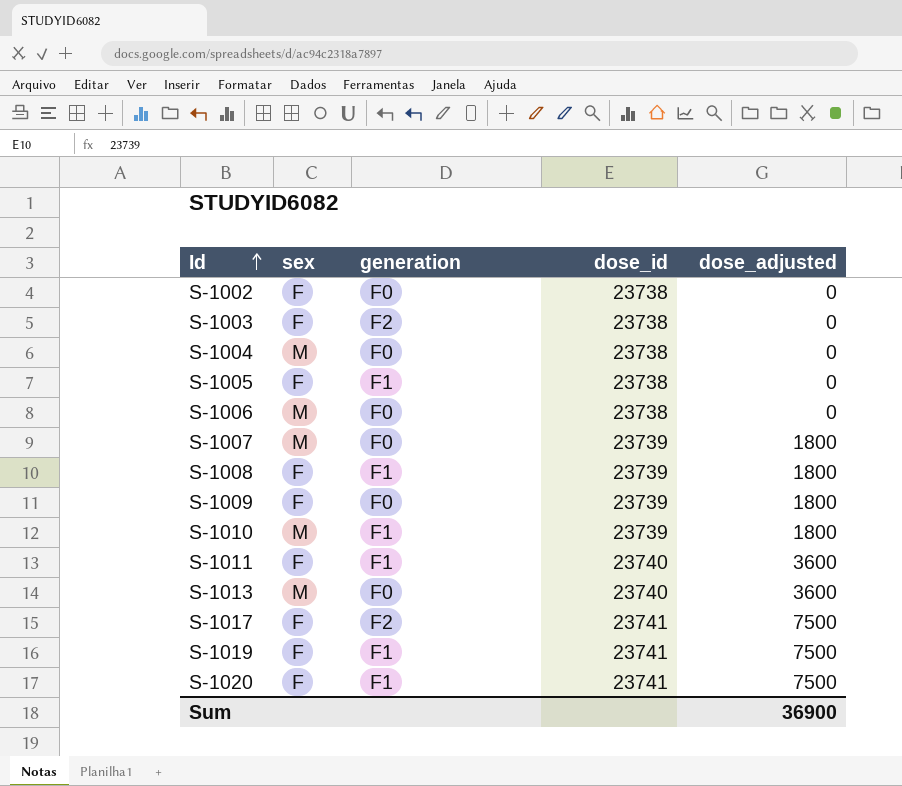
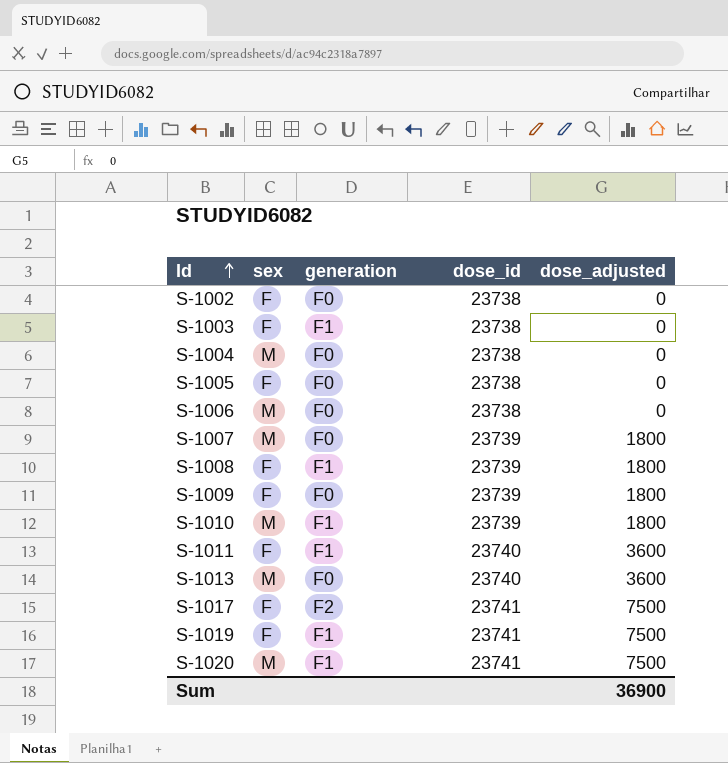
S-1003 | generation: F2 -> F1
S-1005 | generation: F1 -> F0
S-1020 | sex: F -> M

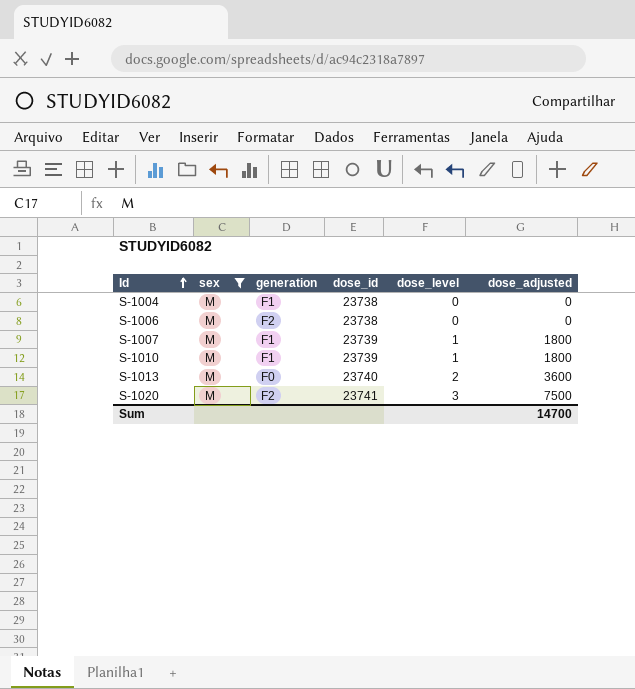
filter: none -> sex = M
column dose_level | position: none -> 5
S-1004 | generation: F0 -> F1
S-1006 | generation: F0 -> F2
S-1007 | generation: F0 -> F1
S-1020 | generation: F1 -> F2
Sum | dose_adjusted: 36900 -> 14700

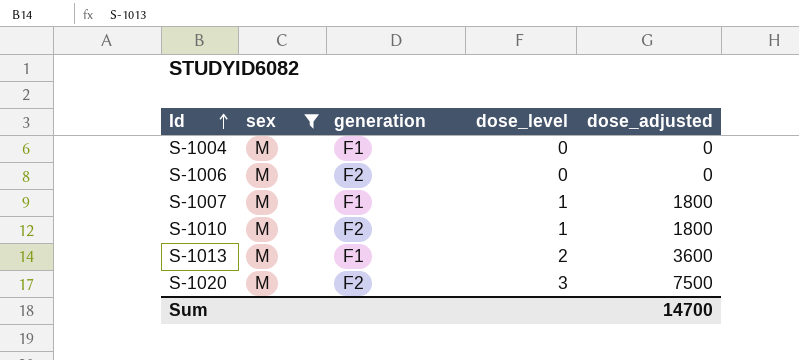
column dose_id | position: 4 -> none
S-1010 | generation: F1 -> F2
S-1013 | generation: F0 -> F1

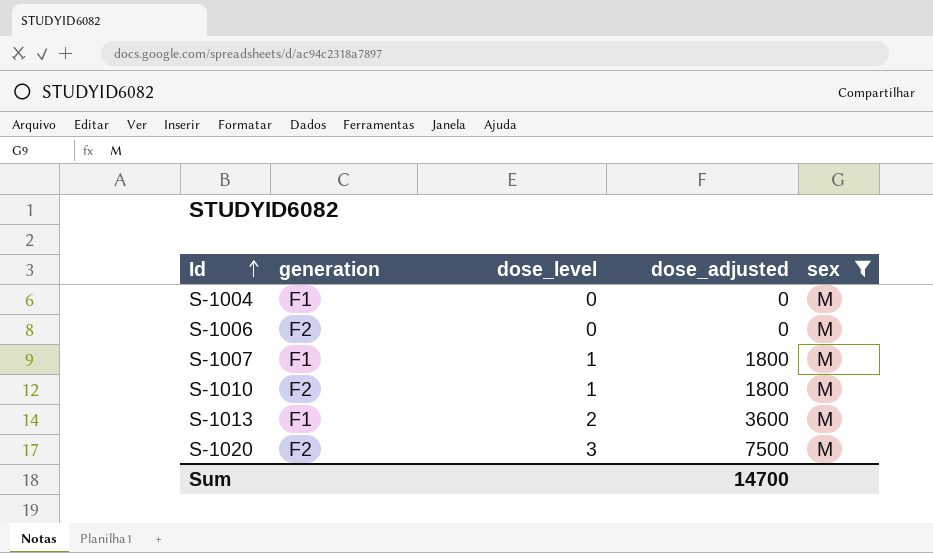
column sex | position: 2 -> 5

